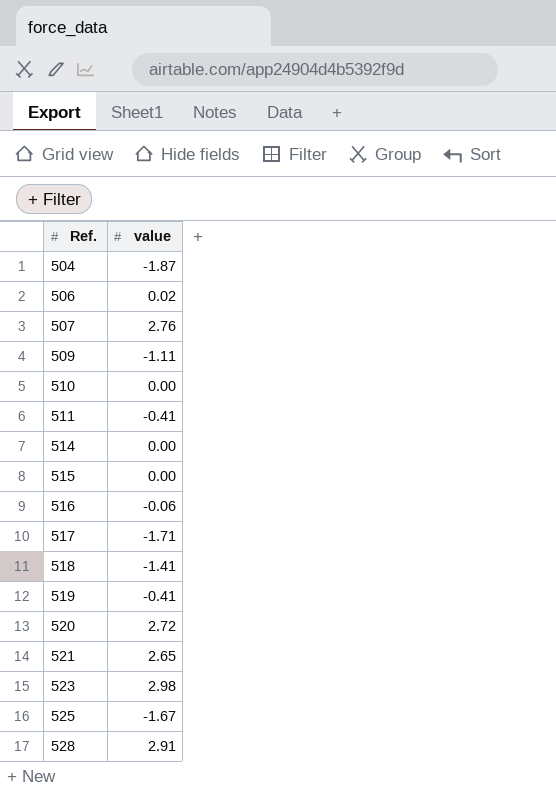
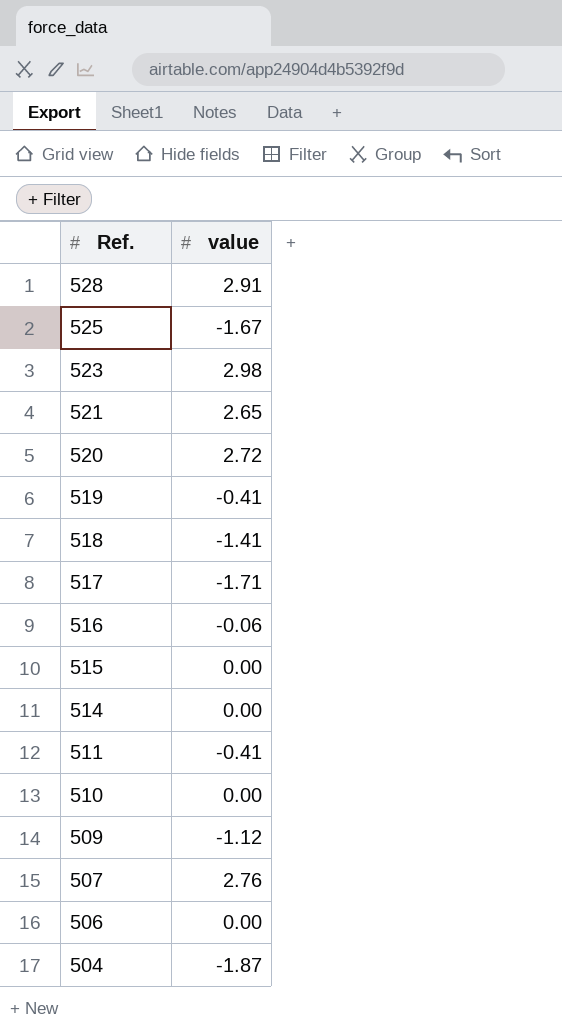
row order: Ref. ascending -> Ref. descending
509 | value: -1.11 -> -1.12
506 | value: 0.02 -> 0.00

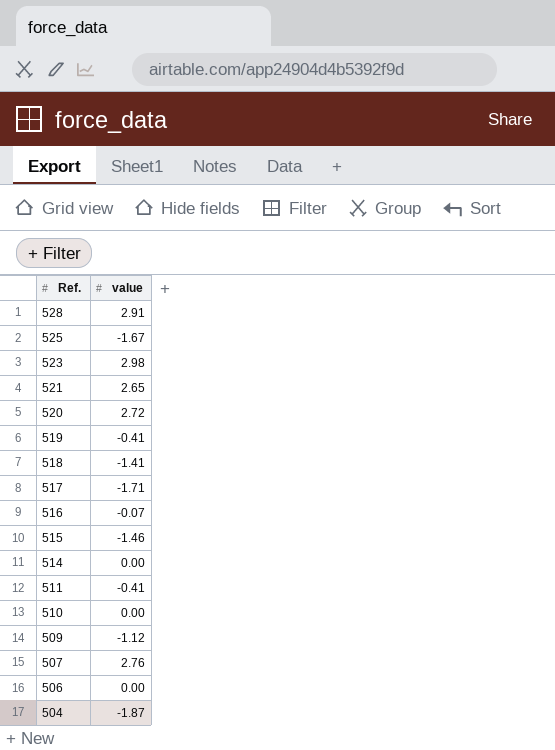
516 | value: -0.06 -> -0.07
515 | value: 0.00 -> -1.46

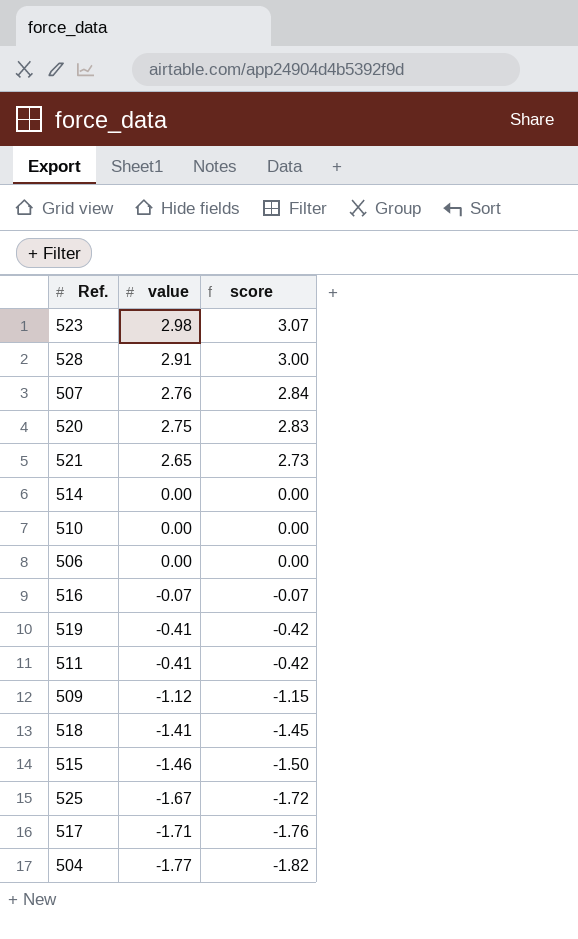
row order: Ref. descending -> value descending
column score | formula: none -> [value] * 1.03
520 | value: 2.72 -> 2.75
504 | value: -1.87 -> -1.77

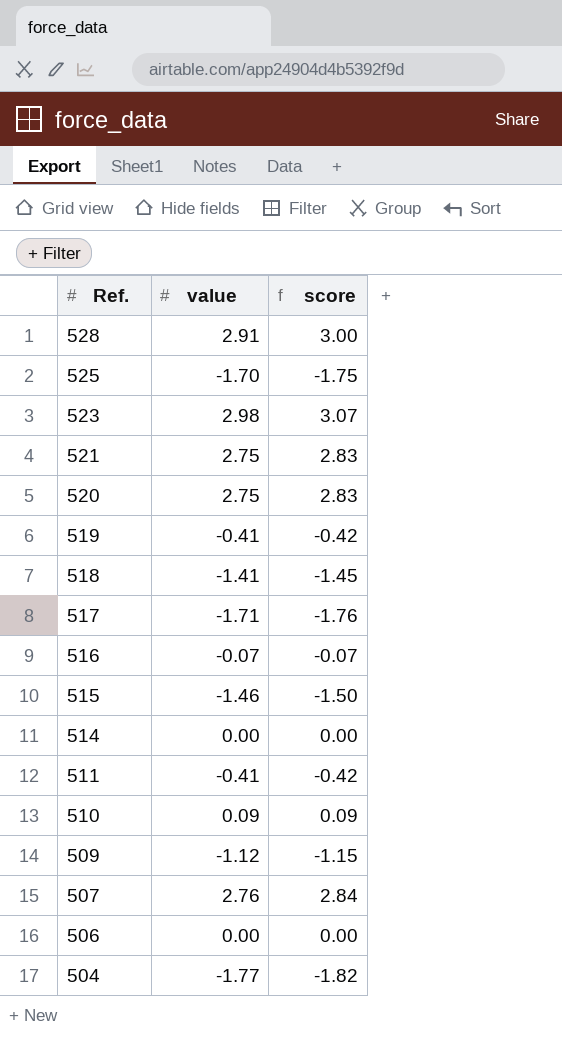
row order: value descending -> Ref. descending
525 | value: -1.67 -> -1.70
525 | score: -1.72 -> -1.75
521 | value: 2.65 -> 2.75
521 | score: 2.73 -> 2.83
510 | value: 0.00 -> 0.09
510 | score: 0.00 -> 0.09

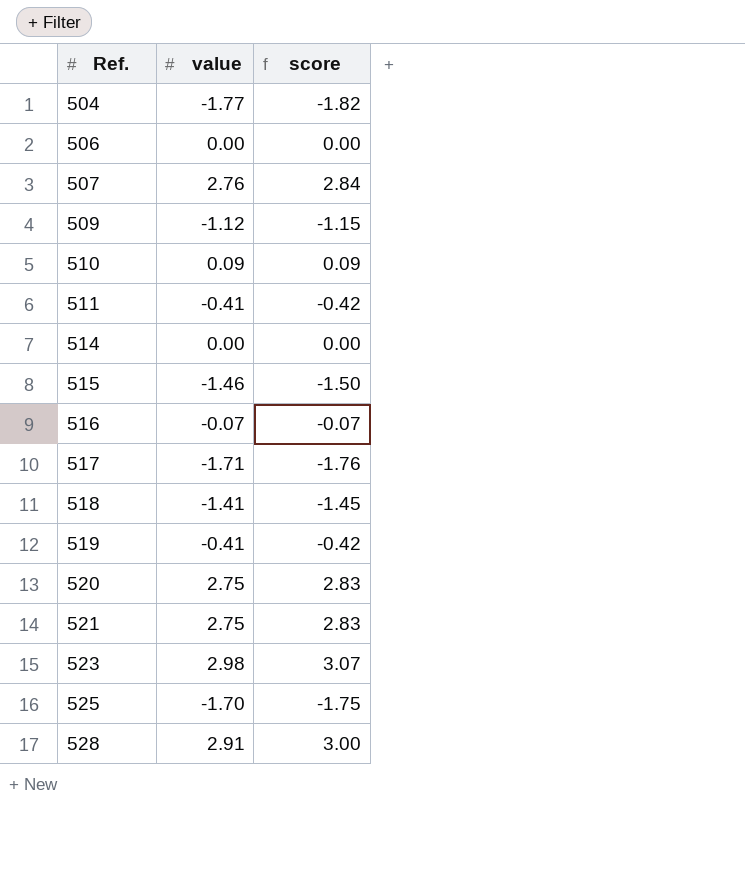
row order: Ref. descending -> Ref. ascending

